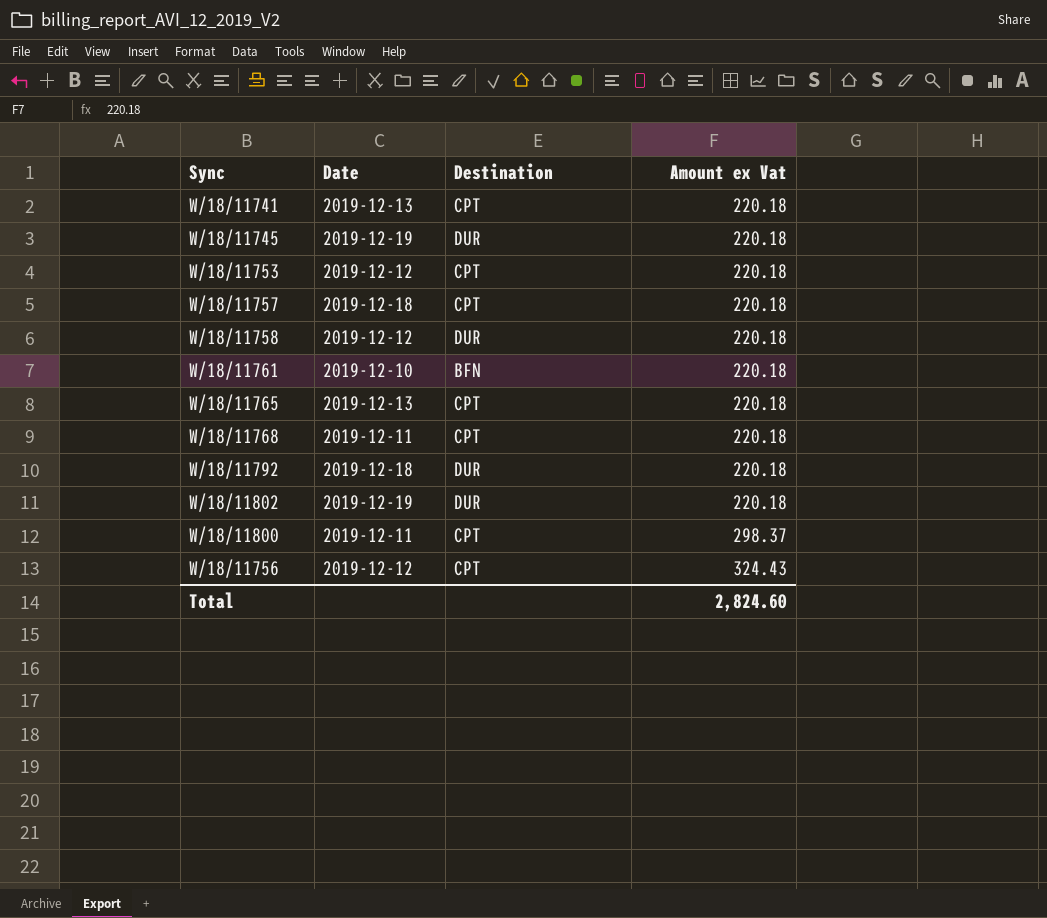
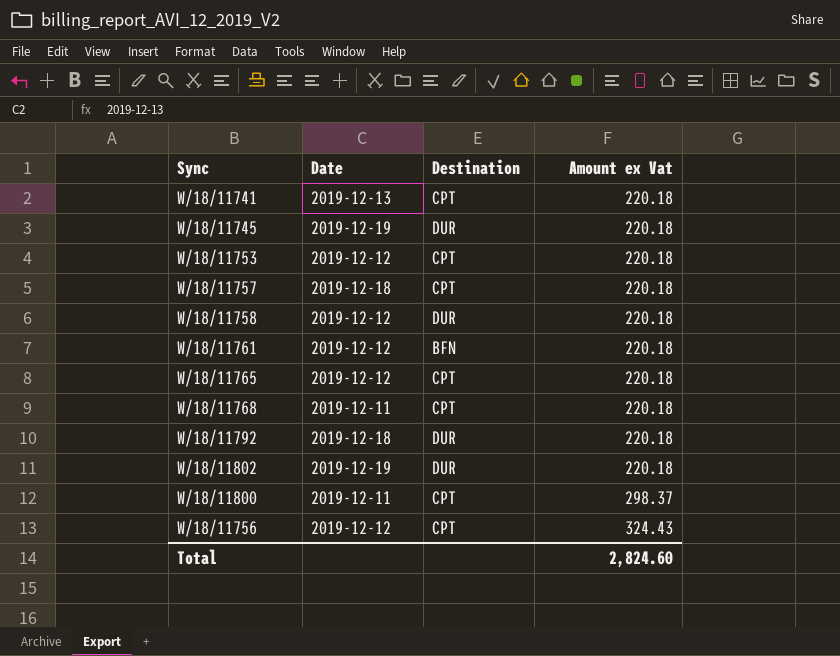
W/18/11761 | Date: 2019-12-10 -> 2019-12-12
W/18/11765 | Date: 2019-12-13 -> 2019-12-12

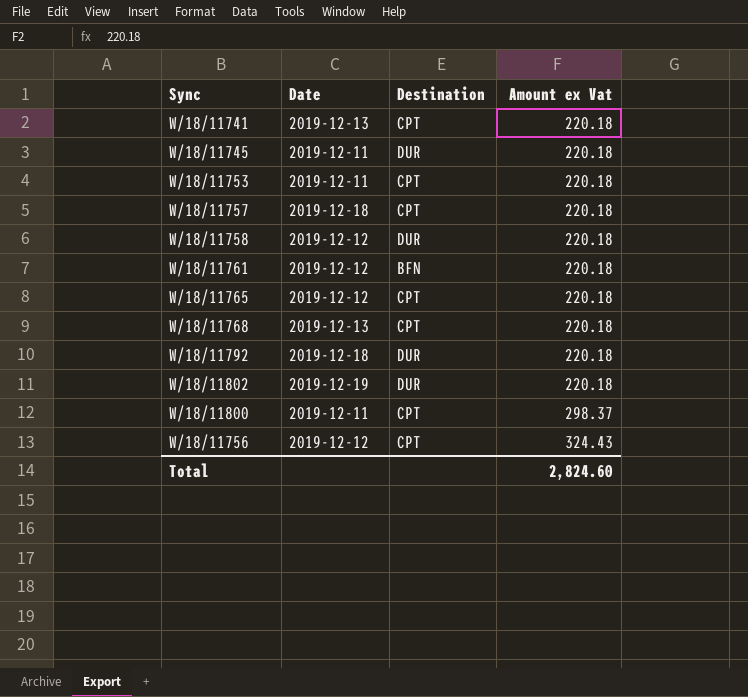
W/18/11745 | Date: 2019-12-19 -> 2019-12-11
W/18/11753 | Date: 2019-12-12 -> 2019-12-11
W/18/11768 | Date: 2019-12-11 -> 2019-12-13

